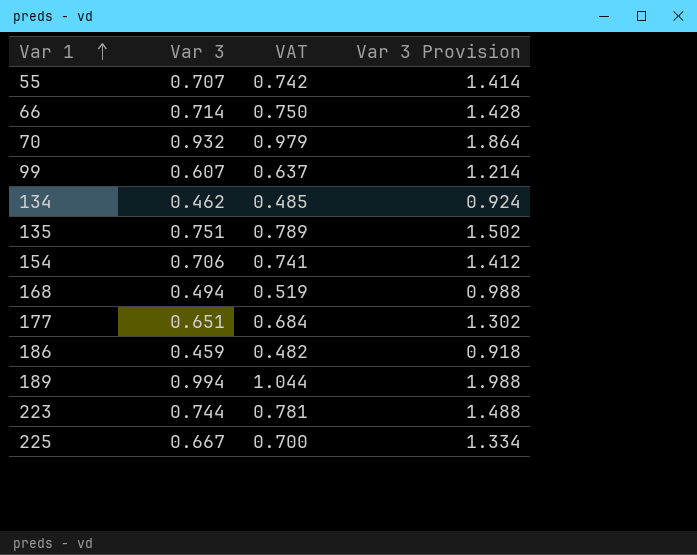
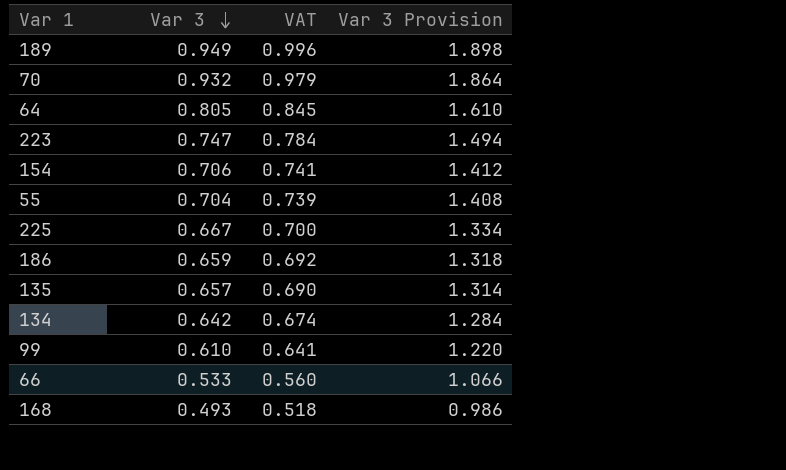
row order: Var 1 ascending -> Var 3 descending
row 177: 0.651 | 0.684 | 1.302 -> none
189 | Var 3: 0.994 -> 0.949
189 | VAT: 1.044 -> 0.996
189 | Var 3 Provision: 1.988 -> 1.898
row 64: none -> 0.805 | 0.845 | 1.610
223 | Var 3: 0.744 -> 0.747
223 | VAT: 0.781 -> 0.784
223 | Var 3 Provision: 1.488 -> 1.494
55 | Var 3: 0.707 -> 0.704
55 | VAT: 0.742 -> 0.739
55 | Var 3 Provision: 1.414 -> 1.408
186 | Var 3: 0.459 -> 0.659
186 | VAT: 0.482 -> 0.692
186 | Var 3 Provision: 0.918 -> 1.318
135 | Var 3: 0.751 -> 0.657
135 | VAT: 0.789 -> 0.690
135 | Var 3 Provision: 1.502 -> 1.314
134 | Var 3: 0.462 -> 0.642
134 | VAT: 0.485 -> 0.674
134 | Var 3 Provision: 0.924 -> 1.284
99 | Var 3: 0.607 -> 0.610
99 | VAT: 0.637 -> 0.641
99 | Var 3 Provision: 1.214 -> 1.220
66 | Var 3: 0.714 -> 0.533
66 | VAT: 0.750 -> 0.560
66 | Var 3 Provision: 1.428 -> 1.066
168 | Var 3: 0.494 -> 0.493
168 | VAT: 0.519 -> 0.518
168 | Var 3 Provision: 0.988 -> 0.986

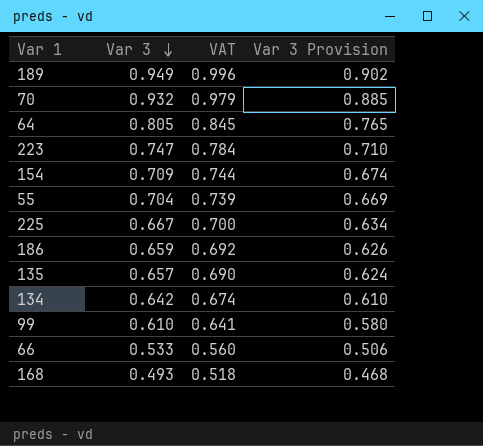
column Var 3 Provision | formula: [Var 3] * 2 -> [Var 3] * 0.95
154 | Var 3: 0.706 -> 0.709
154 | VAT: 0.741 -> 0.744

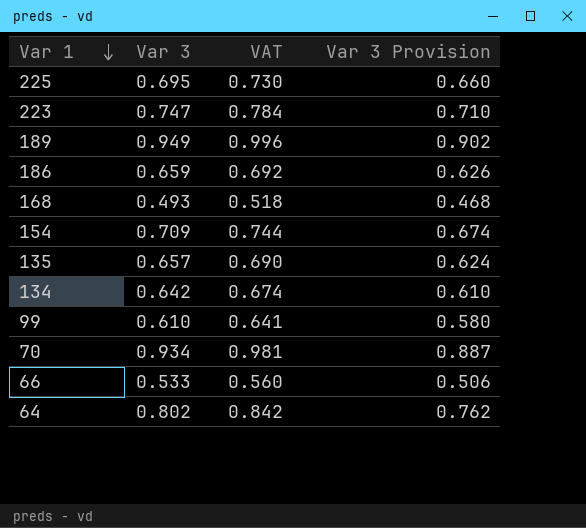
row order: Var 3 descending -> Var 1 descending
row 55: 0.704 | 0.739 | 0.669 -> none
225 | Var 3: 0.667 -> 0.695
225 | VAT: 0.700 -> 0.730
225 | Var 3 Provision: 0.634 -> 0.660
70 | Var 3: 0.932 -> 0.934
70 | VAT: 0.979 -> 0.981
70 | Var 3 Provision: 0.885 -> 0.887
64 | Var 3: 0.805 -> 0.802
64 | VAT: 0.845 -> 0.842
64 | Var 3 Provision: 0.765 -> 0.762

